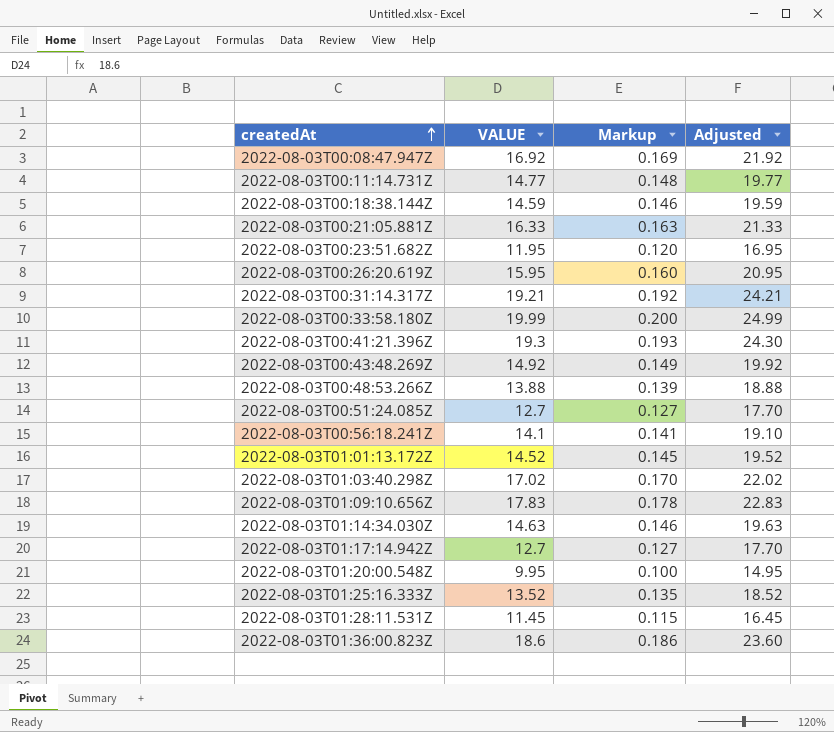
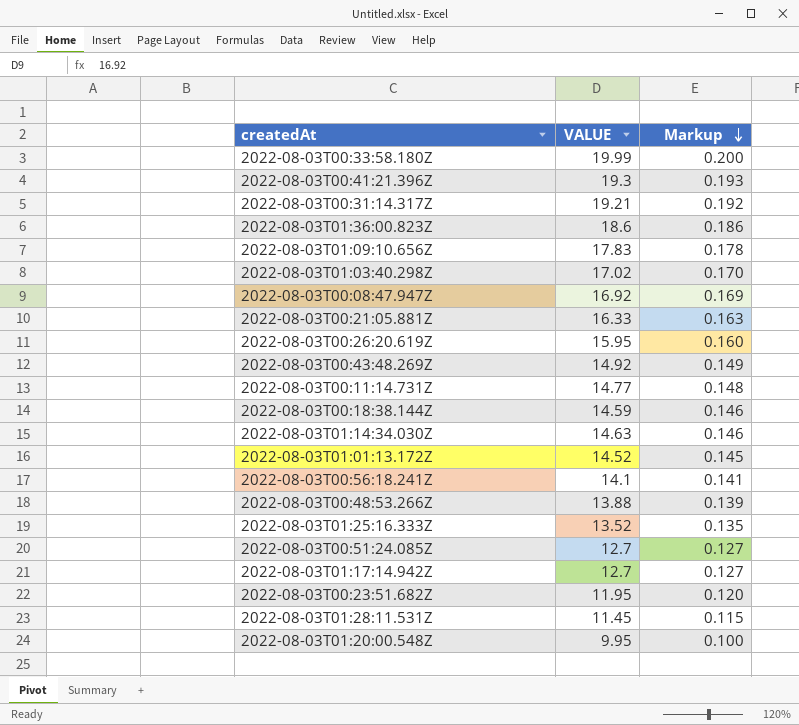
row order: createdAt ascending -> Markup descending
column Adjusted | formula: [VALUE] + 5 -> none

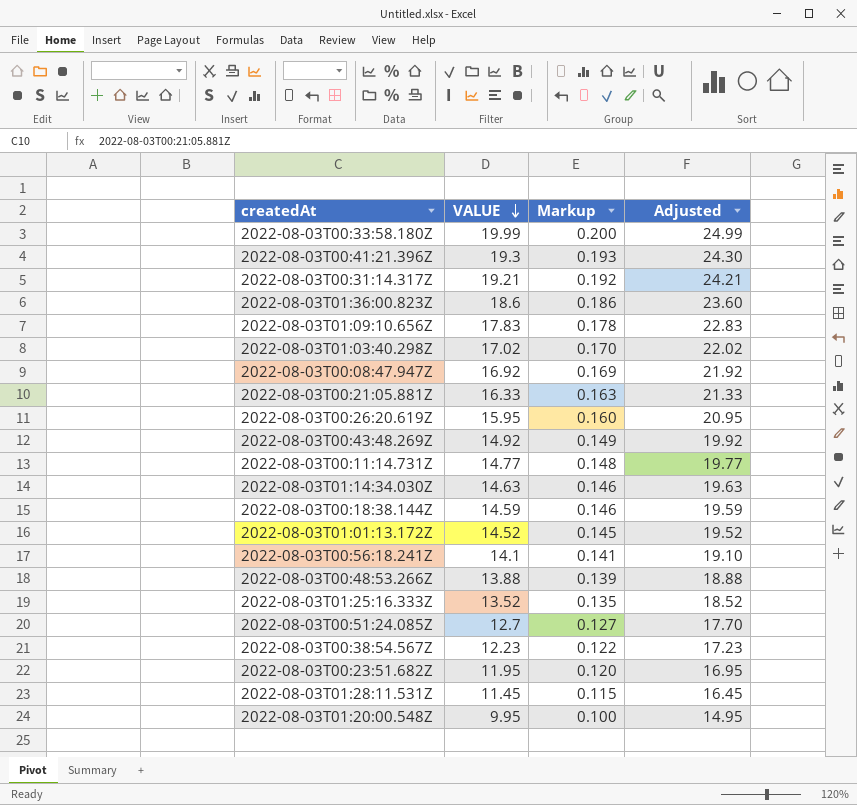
row order: Markup descending -> VALUE descending
column Adjusted | formula: none -> [VALUE] + 5
row 2022-08-03T01:17:14.942Z: 12.7 | 0.127 -> none
row 2022-08-03T00:38:54.567Z: none -> 12.23 | 0.122 | 17.23

